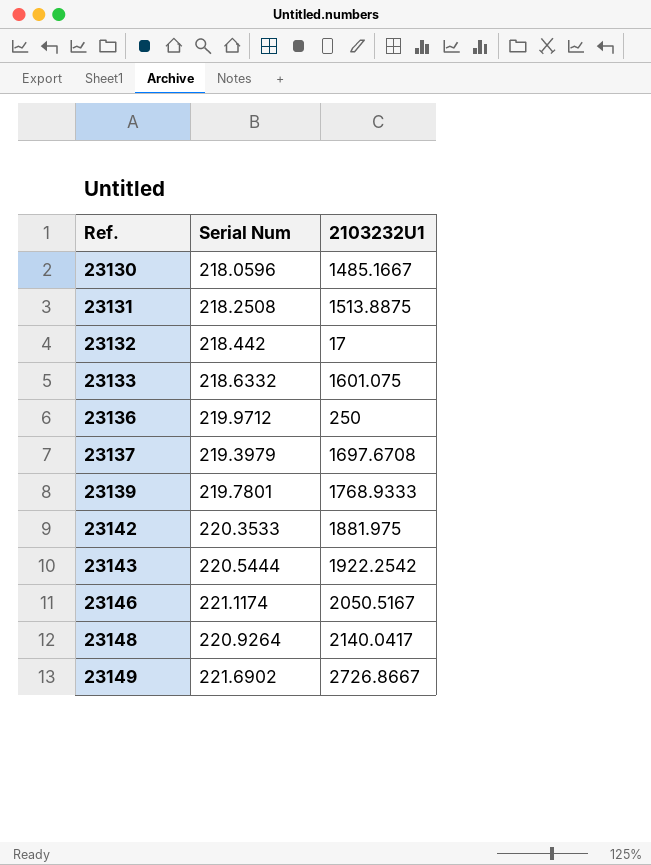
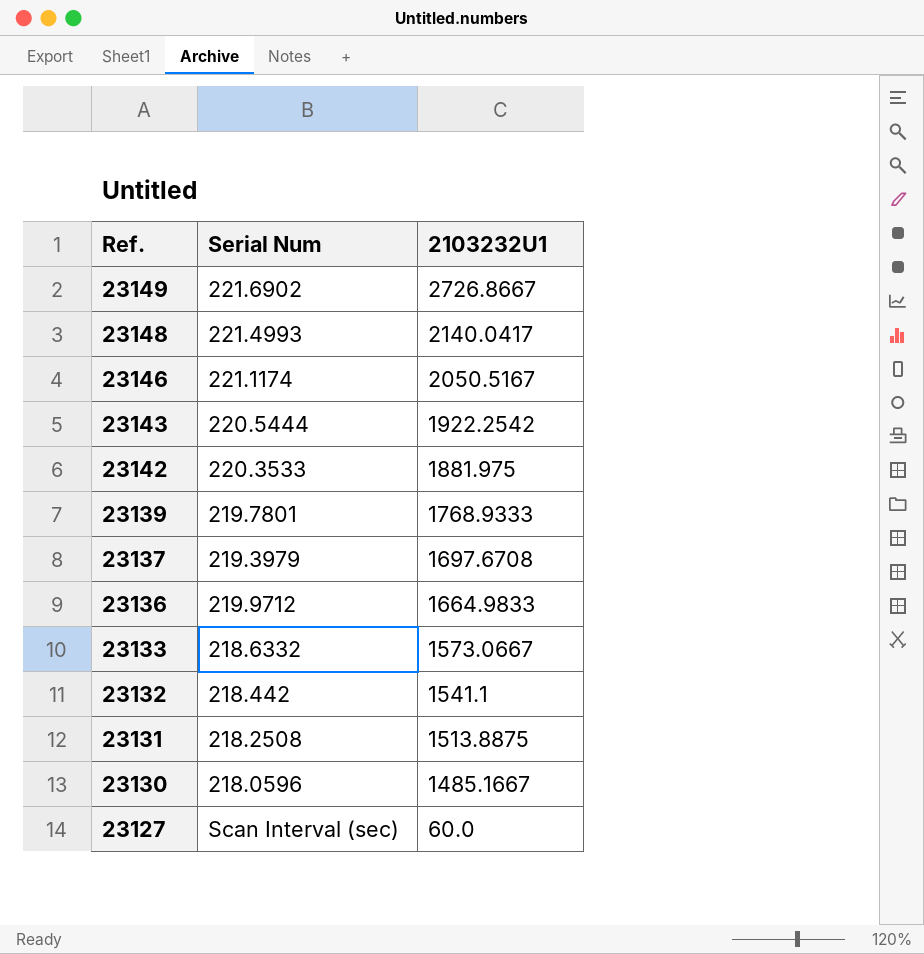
row order: Ref. ascending -> Ref. descending
23148 | Serial Num: 220.9264 -> 221.4993
23136 | 2103232U1: 250 -> 1664.9833
23133 | 2103232U1: 1601.075 -> 1573.0667
23132 | 2103232U1: 17 -> 1541.1
row 23127: none -> Scan Interval (sec) | 60.0

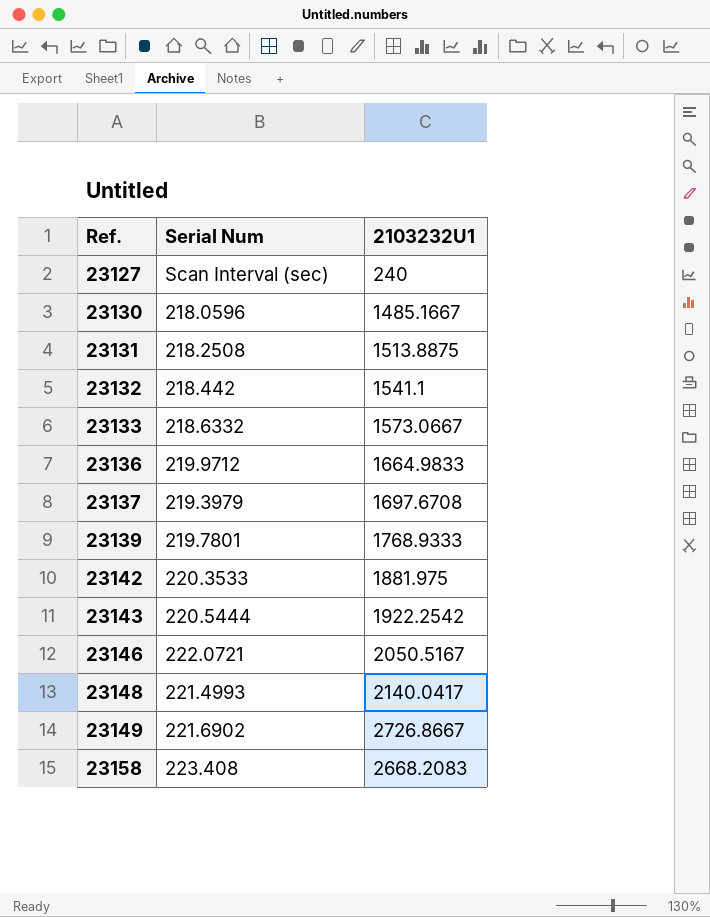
row order: Ref. descending -> Ref. ascending
23127 | 2103232U1: 60.0 -> 240
23146 | Serial Num: 221.1174 -> 222.0721
row 23158: none -> 223.408 | 2668.2083

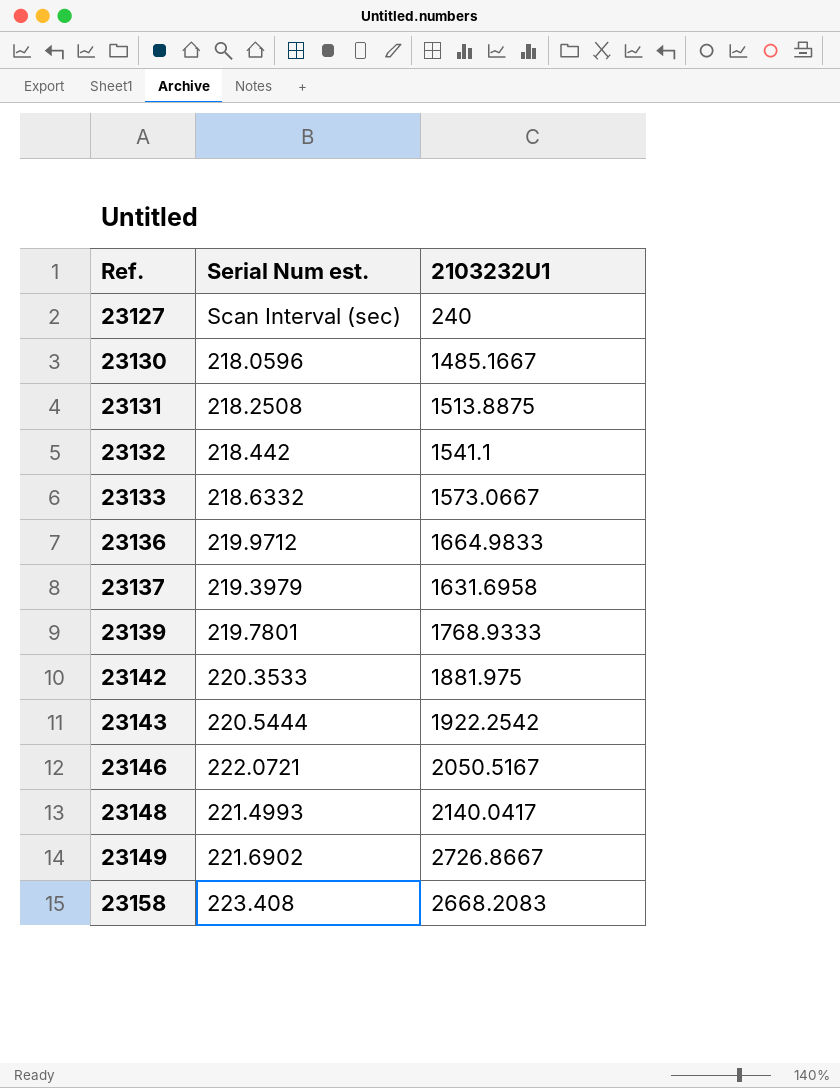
column name: Serial Num -> Serial Num est.
23137 | 2103232U1: 1697.6708 -> 1631.6958

